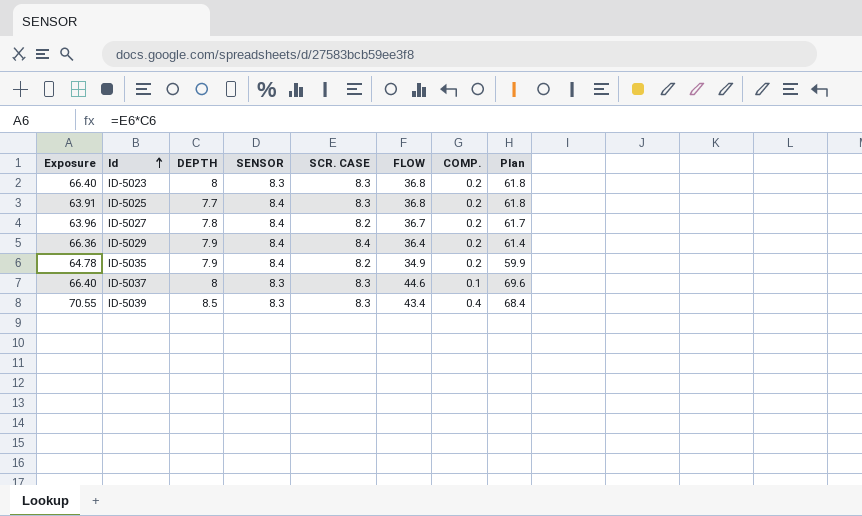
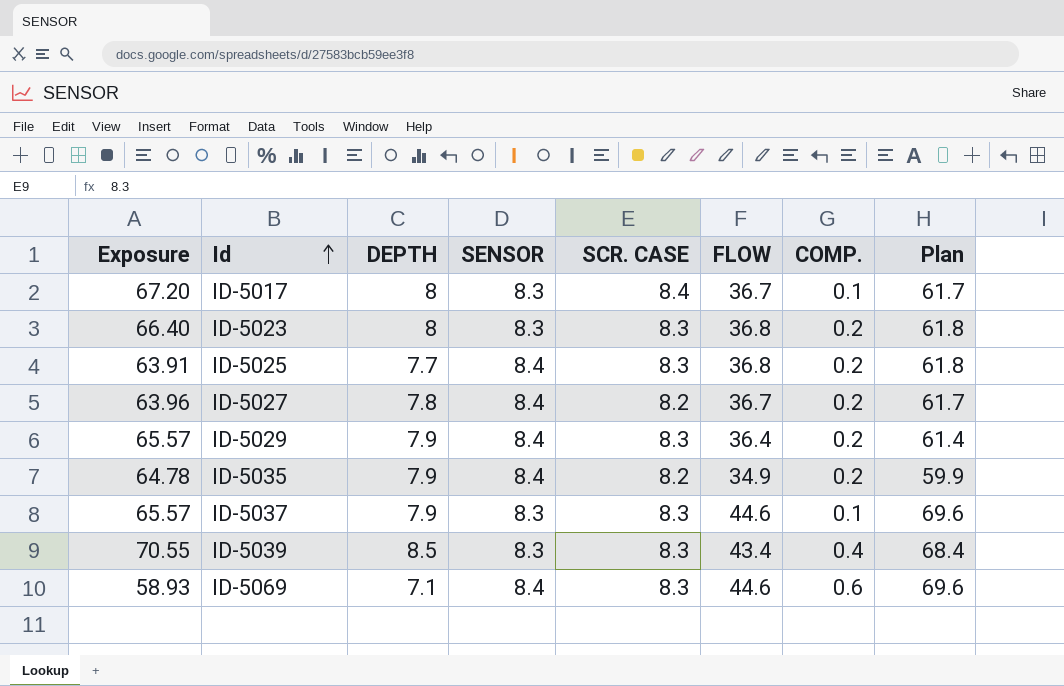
row ID-5017: none -> 67.20 | 8 | 8.3 | 8.4 | 36.7 | 0.1 | 61.7
ID-5029 | Exposure: 66.36 -> 65.57
ID-5029 | SCR. CASE: 8.4 -> 8.3
ID-5037 | Exposure: 66.40 -> 65.57
ID-5037 | DEPTH: 8 -> 7.9
row ID-5069: none -> 58.93 | 7.1 | 8.4 | 8.3 | 44.6 | 0.6 | 69.6

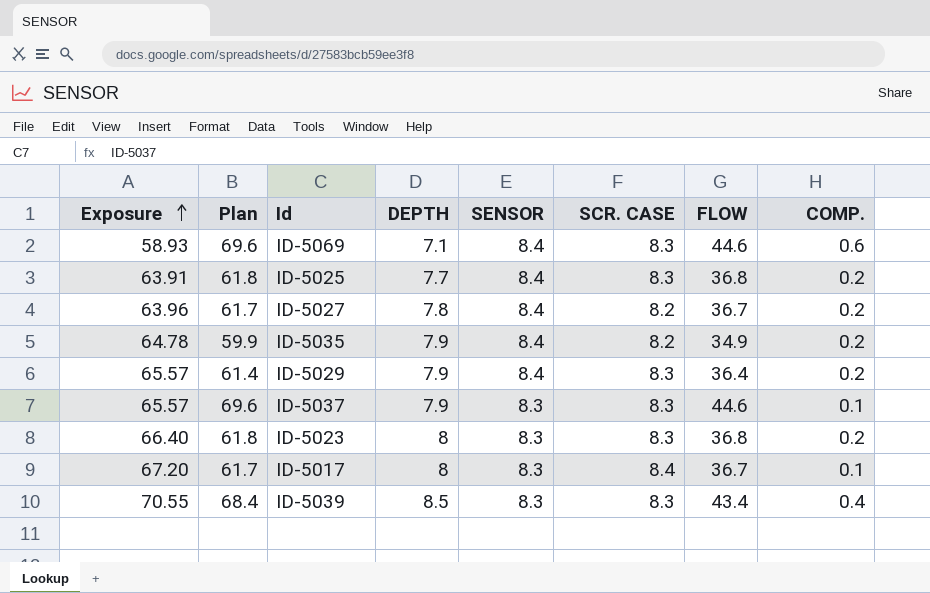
row order: Id ascending -> Exposure ascending
column Plan | position: 8 -> 2

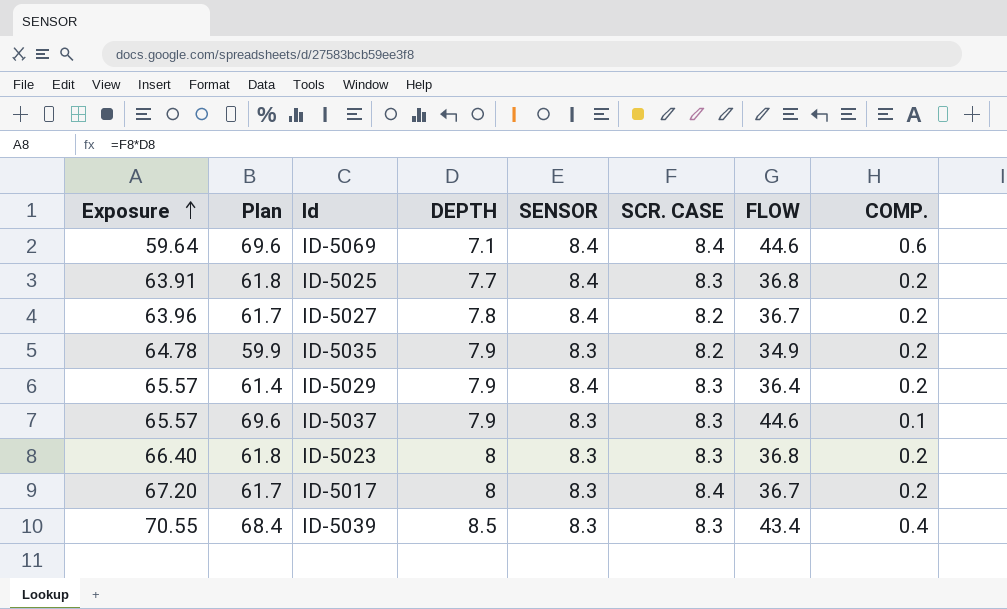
ID-5069 | Exposure: 58.93 -> 59.64
ID-5069 | SCR. CASE: 8.3 -> 8.4
ID-5035 | SENSOR: 8.4 -> 8.3
ID-5017 | COMP.: 0.1 -> 0.2

